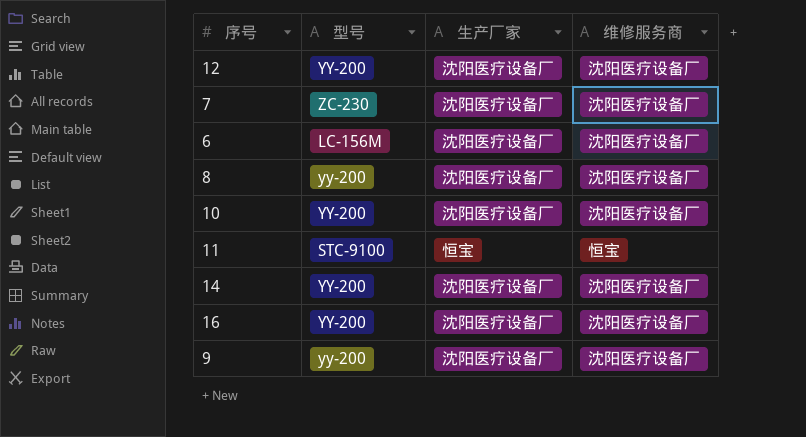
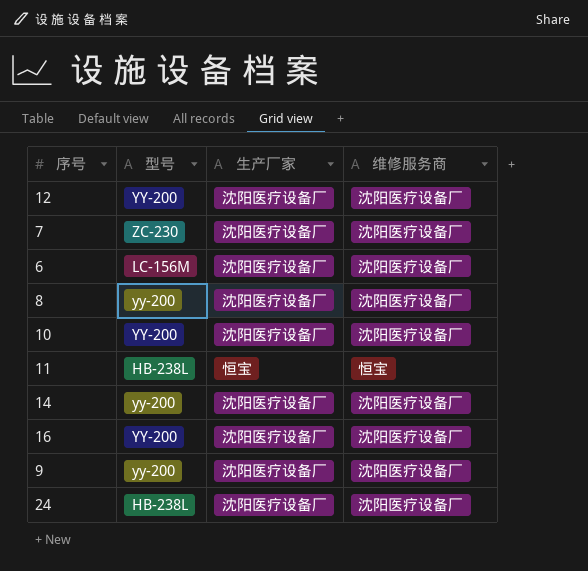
11 | 型号: STC-9100 -> HB-238L
14 | 型号: YY-200 -> yy-200
row 24: none -> HB-238L | 沈阳医疗设备厂 | 沈阳医疗设备厂

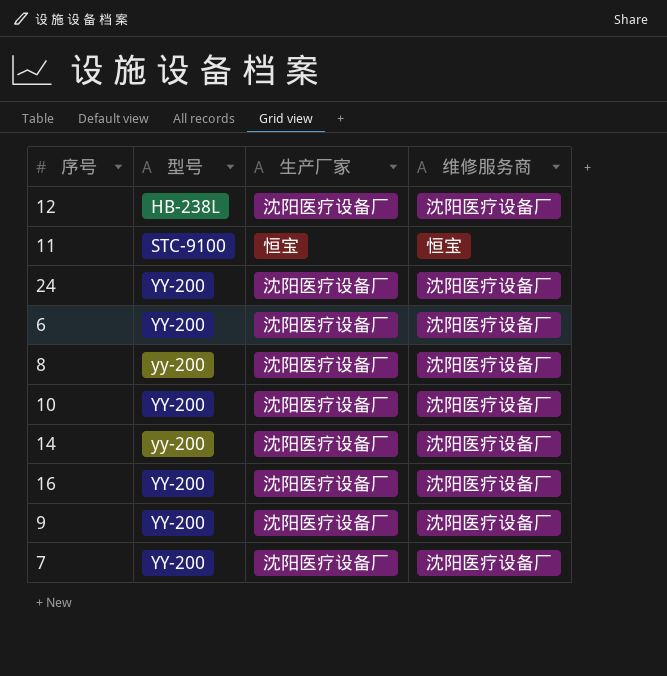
row order: none -> 型号 ascending
12 | 型号: YY-200 -> HB-238L
11 | 型号: HB-238L -> STC-9100
24 | 型号: HB-238L -> YY-200
6 | 型号: LC-156M -> YY-200
9 | 型号: yy-200 -> YY-200
7 | 型号: ZC-230 -> YY-200

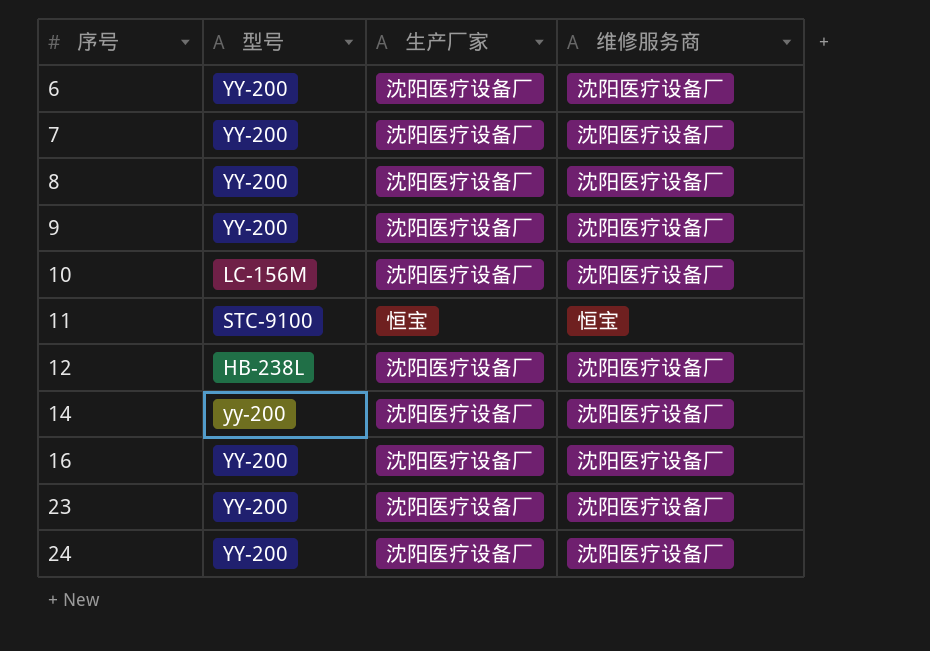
row order: 型号 ascending -> 序号 ascending
8 | 型号: yy-200 -> YY-200
10 | 型号: YY-200 -> LC-156M
row 23: none -> YY-200 | 沈阳医疗设备厂 | 沈阳医疗设备厂

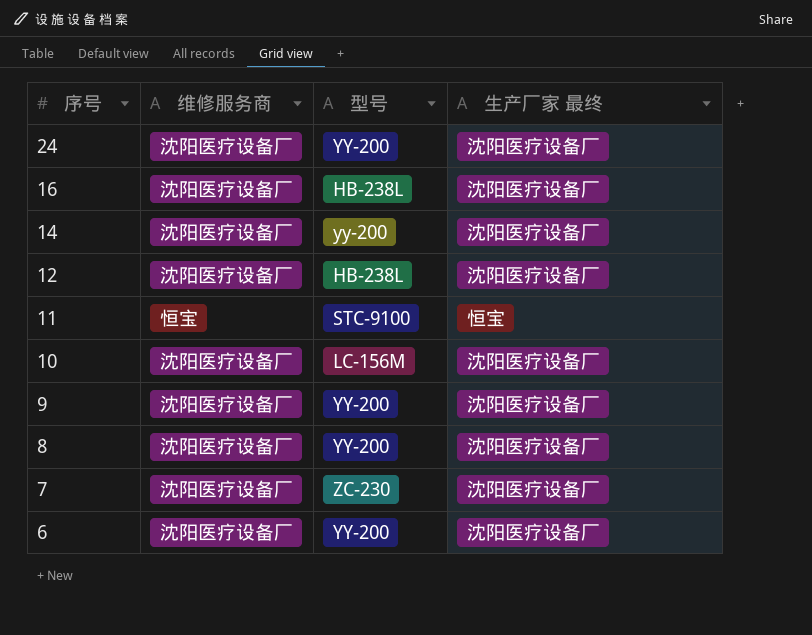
row order: 序号 ascending -> 序号 descending
column 维修服务商 | position: 4 -> 2
column name: 生产厂家 -> 生产厂家 最终
row 23: YY-200 | 沈阳医疗设备厂 | 沈阳医疗设备厂 -> none
16 | 型号: YY-200 -> HB-238L
7 | 型号: YY-200 -> ZC-230

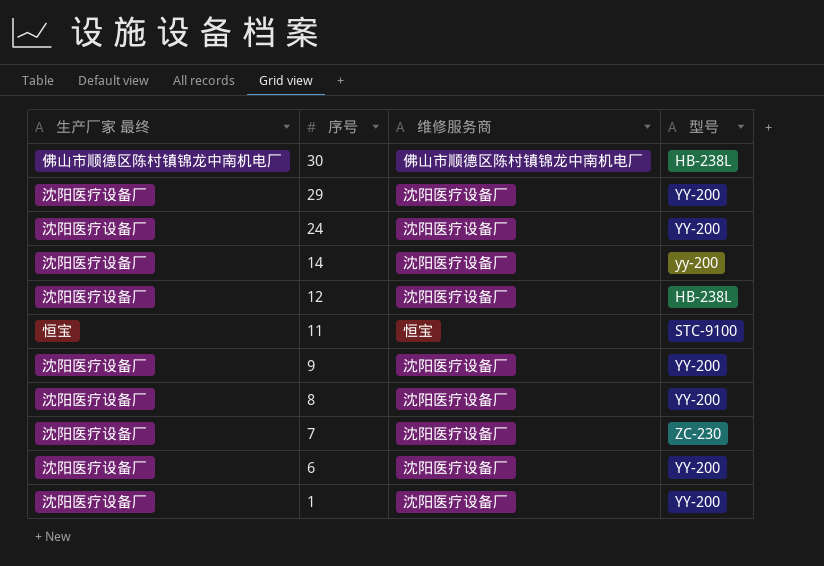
column 生产厂家 最终 | position: 4 -> 1
row 16: 沈阳医疗设备厂 | HB-238L | 沈阳医疗设备厂 -> none
row 10: 沈阳医疗设备厂 | LC-156M | 沈阳医疗设备厂 -> none
row 30: none -> 佛山市顺德区陈村镇锦龙中南机电厂 | 佛山市顺德区陈村镇锦龙中南机电厂 | HB-238L
row 29: none -> 沈阳医疗设备厂 | 沈阳医疗设备厂 | YY-200
row 1: none -> 沈阳医疗设备厂 | 沈阳医疗设备厂 | YY-200

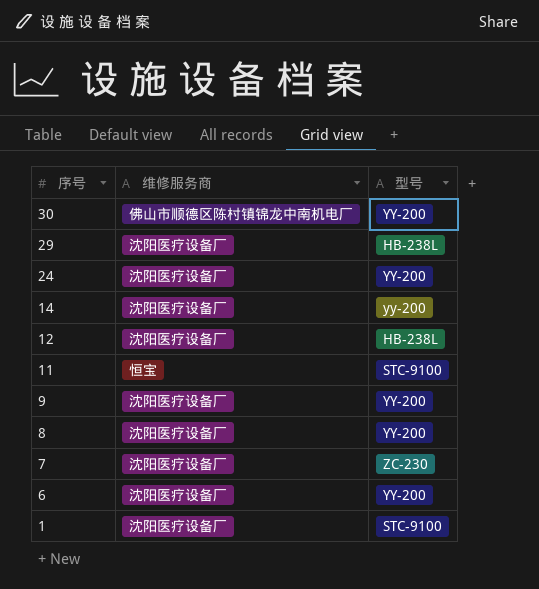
column 生产厂家 最终 | position: 1 -> none
30 | 型号: HB-238L -> YY-200
29 | 型号: YY-200 -> HB-238L
1 | 型号: YY-200 -> STC-9100

